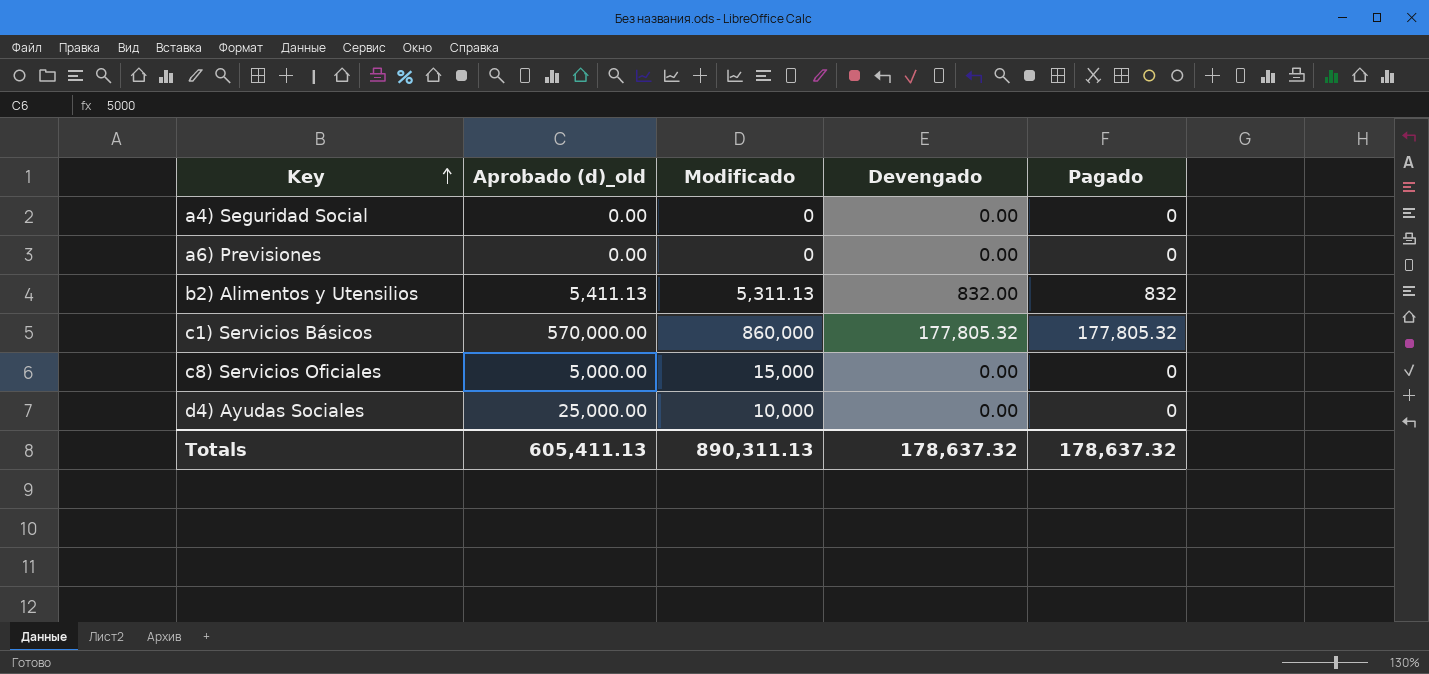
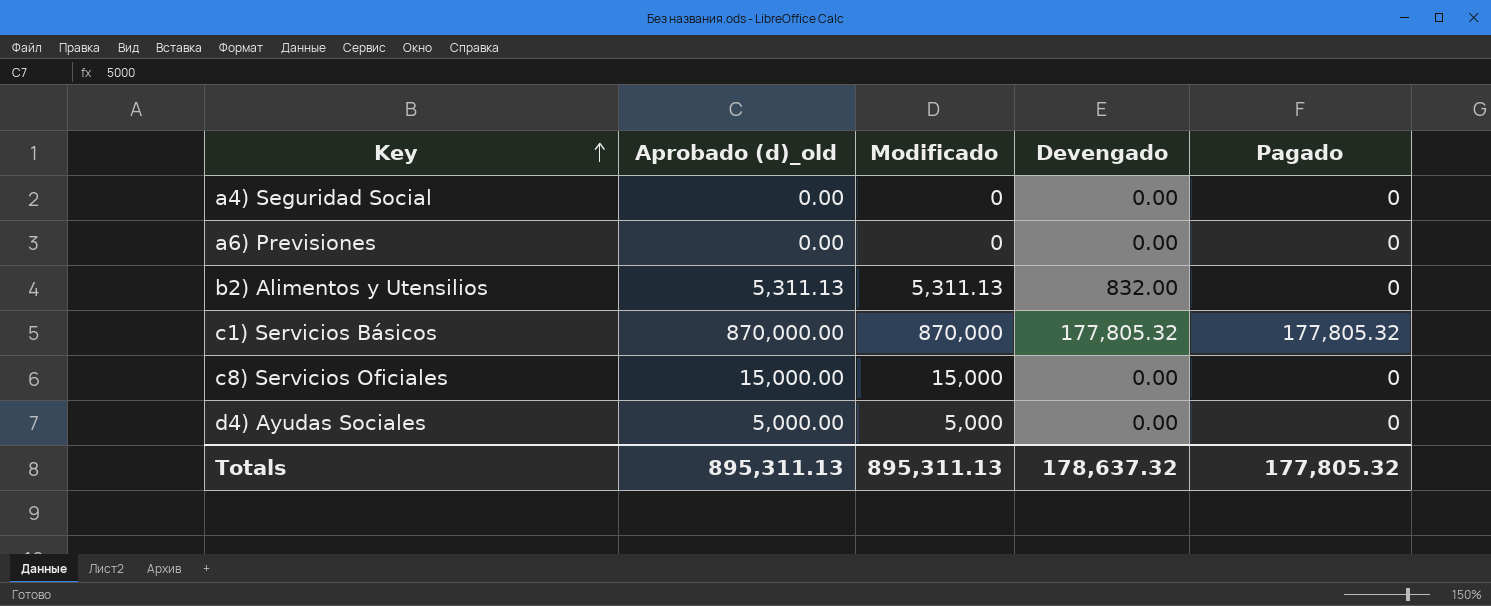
b2) Alimentos y Utensilios | Aprobado (d)_old: 5,411.13 -> 5,311.13
b2) Alimentos y Utensilios | Pagado: 832 -> 0
c1) Servicios Básicos | Aprobado (d)_old: 570,000.00 -> 870,000.00
c1) Servicios Básicos | Modificado: 860,000 -> 870,000
c8) Servicios Oficiales | Aprobado (d)_old: 5,000.00 -> 15,000.00
d4) Ayudas Sociales | Aprobado (d)_old: 25,000.00 -> 5,000.00
d4) Ayudas Sociales | Modificado: 10,000 -> 5,000
Totals | Aprobado (d)_old: 605,411.13 -> 895,311.13
Totals | Modificado: 890,311.13 -> 895,311.13
Totals | Pagado: 178,637.32 -> 177,805.32

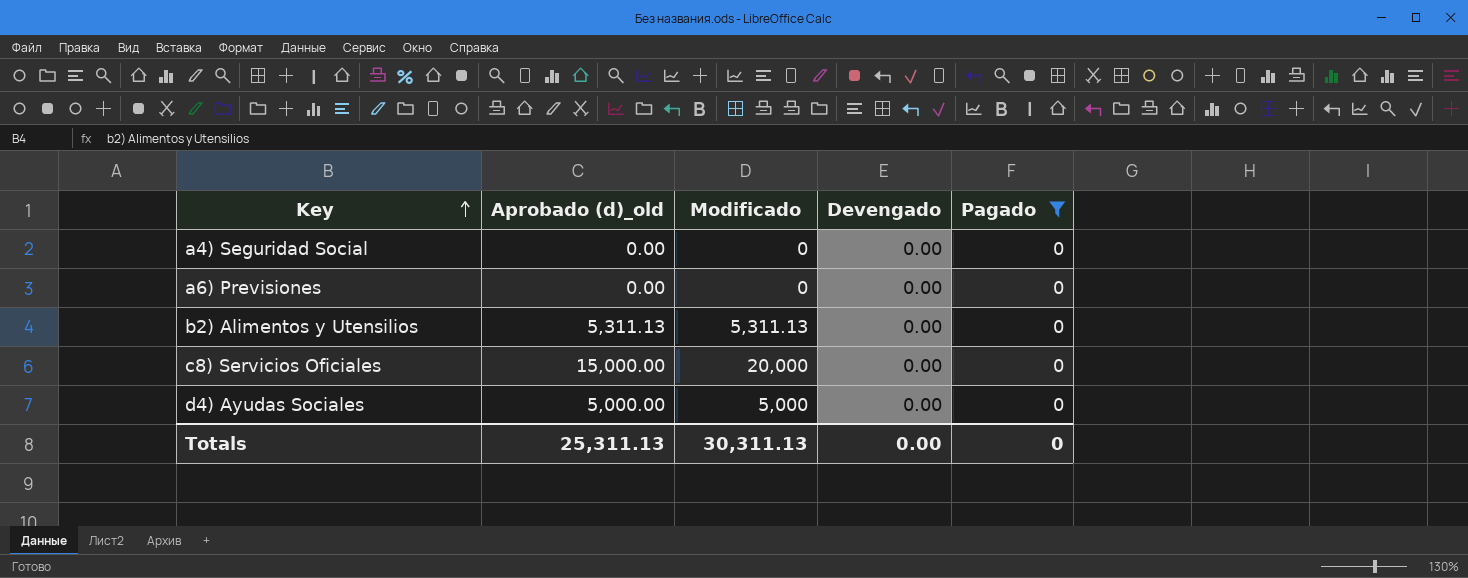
filter: none -> Pagado = 0
b2) Alimentos y Utensilios | Devengado: 832.00 -> 0.00
c8) Servicios Oficiales | Modificado: 15,000 -> 20,000
Totals | Aprobado (d)_old: 895,311.13 -> 25,311.13
Totals | Modificado: 895,311.13 -> 30,311.13
Totals | Devengado: 178,637.32 -> 0.00
Totals | Pagado: 177,805.32 -> 0

